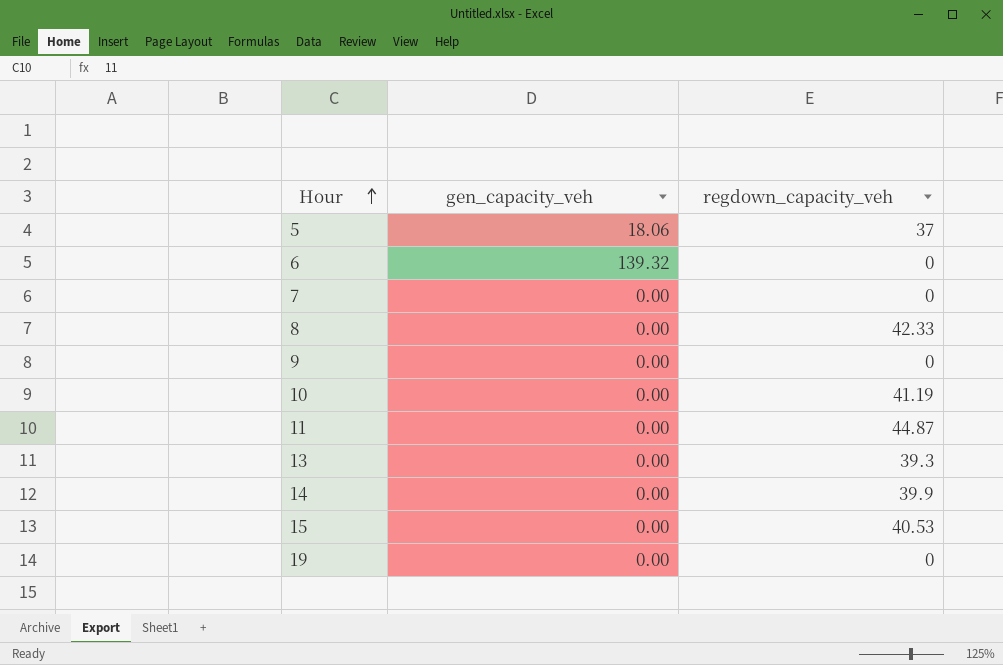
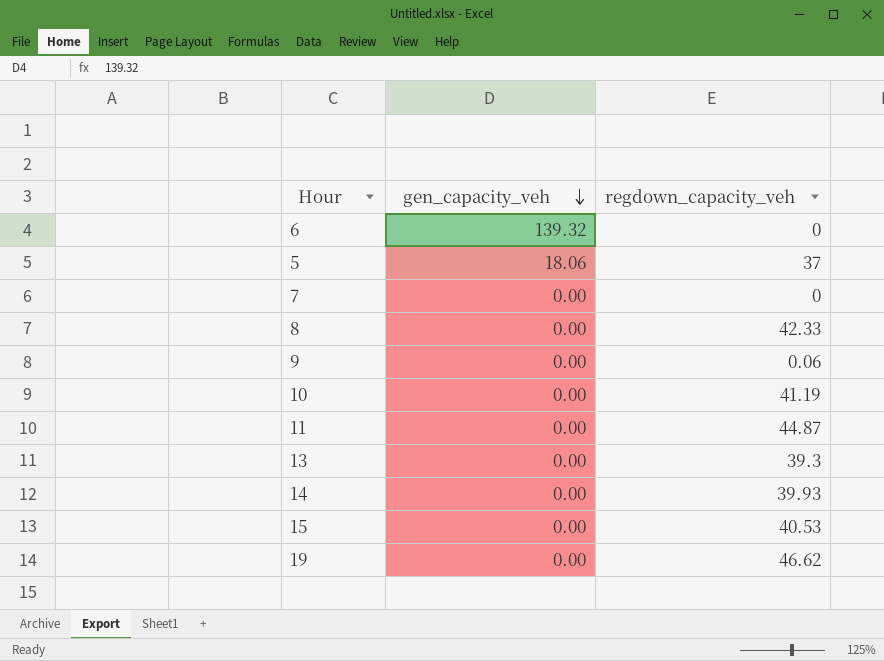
row order: Hour ascending -> gen_capacity_veh descending
9 | regdown_capacity_veh: 0 -> 0.06
14 | regdown_capacity_veh: 39.9 -> 39.93
19 | regdown_capacity_veh: 0 -> 46.62

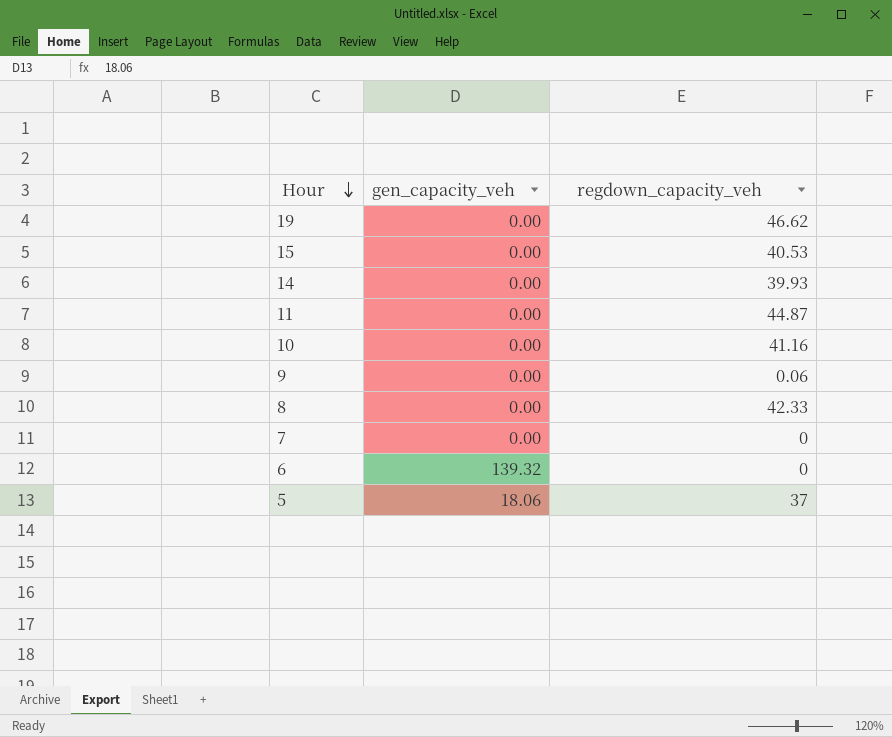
row order: gen_capacity_veh descending -> Hour descending
row 13: 0.00 | 39.3 -> none
10 | regdown_capacity_veh: 41.19 -> 41.16

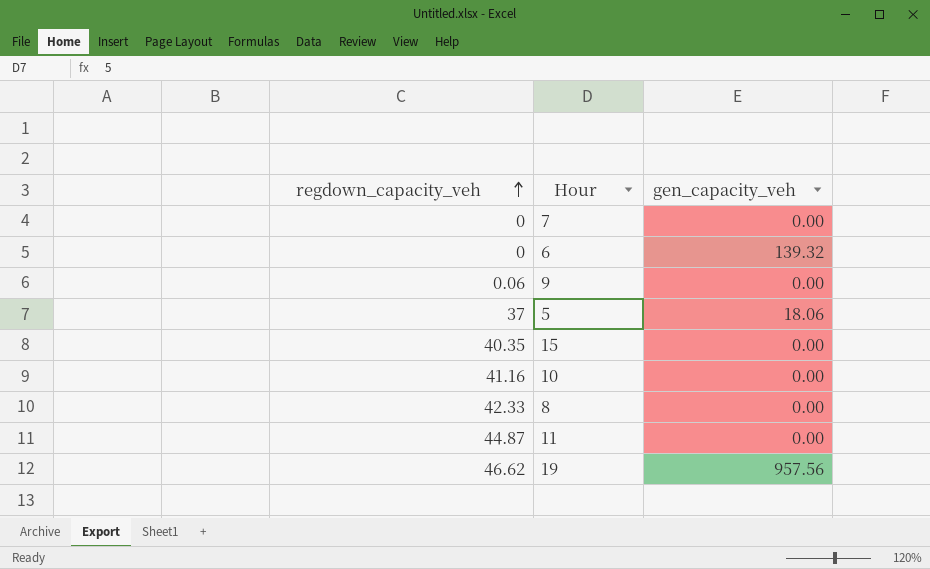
row order: Hour descending -> regdown_capacity_veh ascending
column regdown_capacity_veh | position: 3 -> 1
row 14: 0.00 | 39.93 -> none
15 | regdown_capacity_veh: 40.53 -> 40.35
19 | gen_capacity_veh: 0.00 -> 957.56

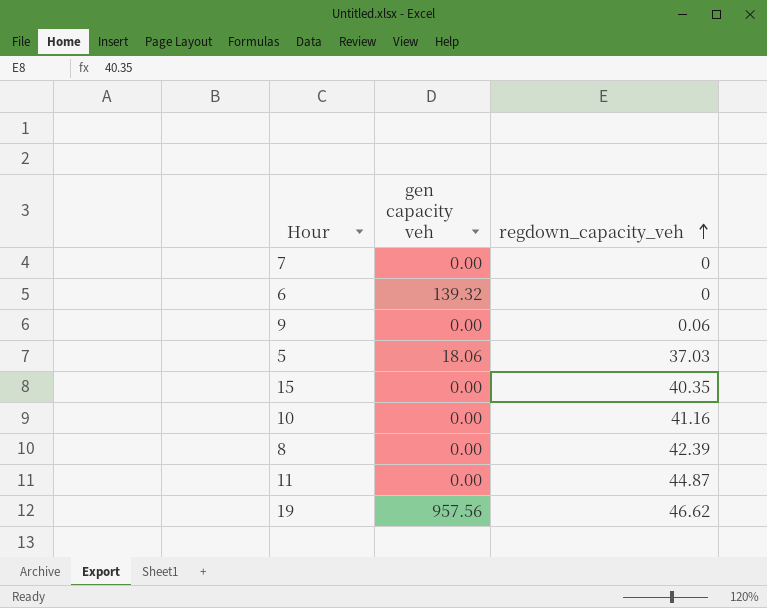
column name: gen_capacity_veh -> gen capacity veh
column regdown_capacity_veh | position: 1 -> 3
5 | regdown_capacity_veh: 37 -> 37.03
8 | regdown_capacity_veh: 42.33 -> 42.39

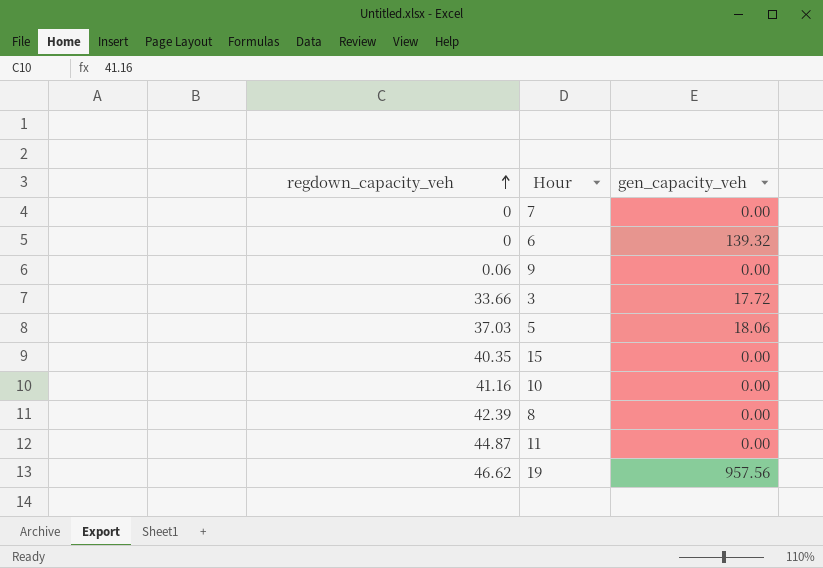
column regdown_capacity_veh | position: 3 -> 1
column name: gen capacity veh -> gen_capacity_veh
row 3: none -> 33.66 | 17.72

